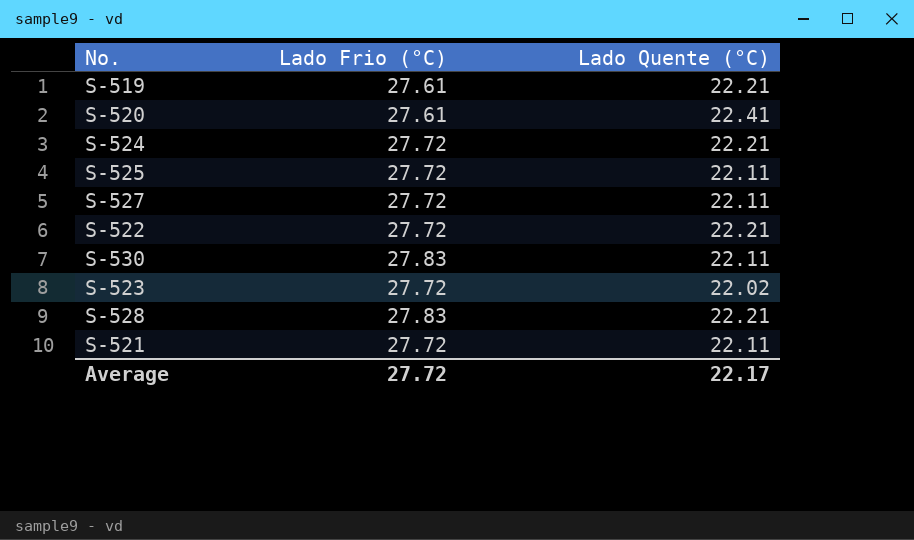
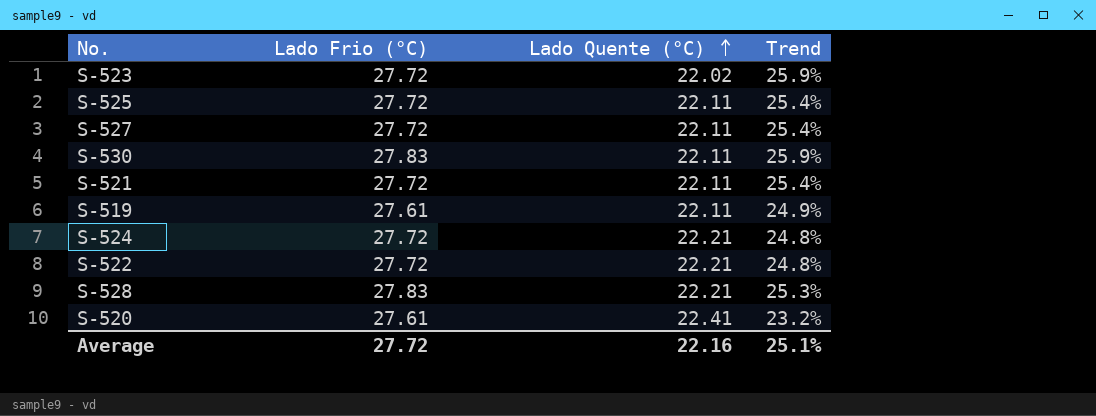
row order: none -> Lado Quente (°C) ascending
column Trend | formula: none -> ([Lado Frio (°C)] - [Lado Quente (°C)]) / [Lado Quente (°C)]
S-519 | Lado Quente (°C): 22.21 -> 22.11
Average | Lado Quente (°C): 22.17 -> 22.16

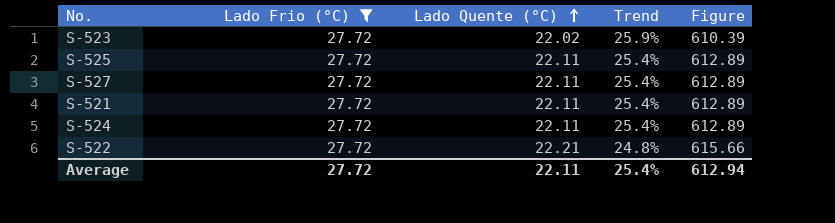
filter: none -> Lado Frio (°C) = 27.72
column Figure | formula: none -> [Lado Frio (°C)] * [Lado Quente (°C)]
S-524 | Lado Quente (°C): 22.21 -> 22.11
S-524 | Trend: 24.8% -> 25.4%
Average | Lado Quente (°C): 22.16 -> 22.11
Average | Trend: 25.1% -> 25.4%

